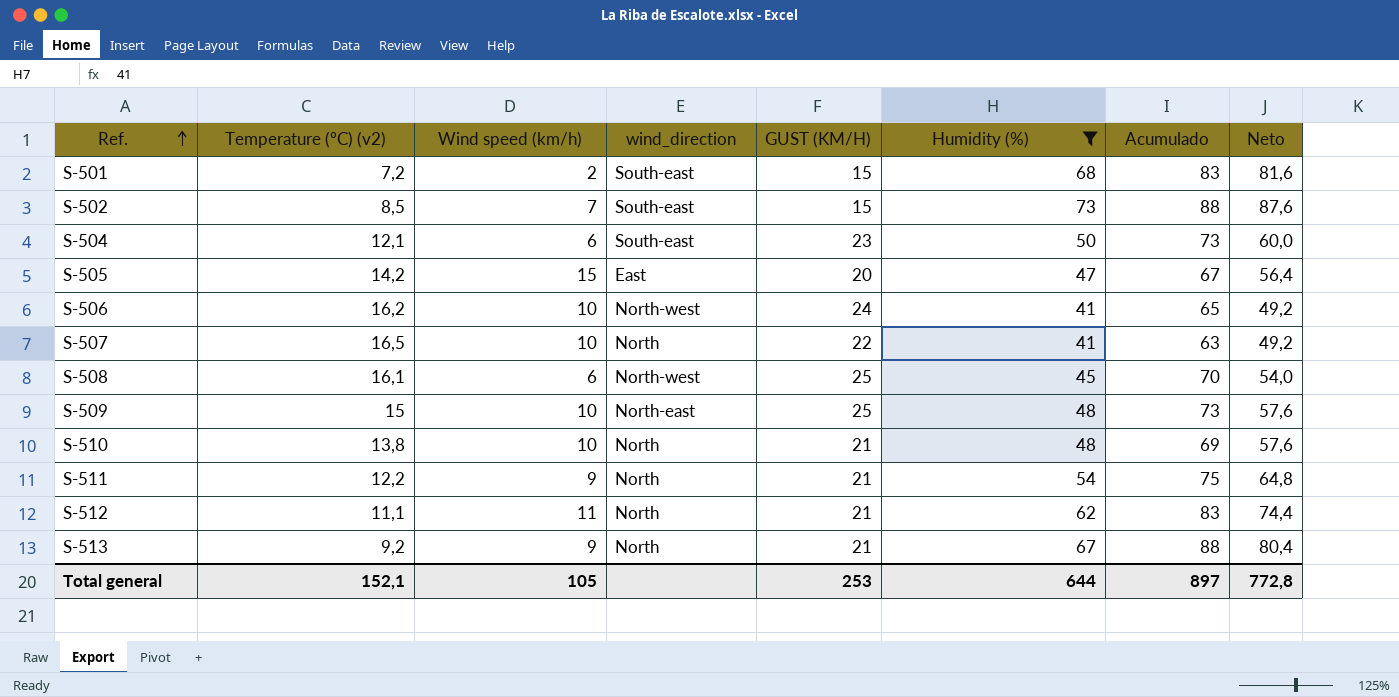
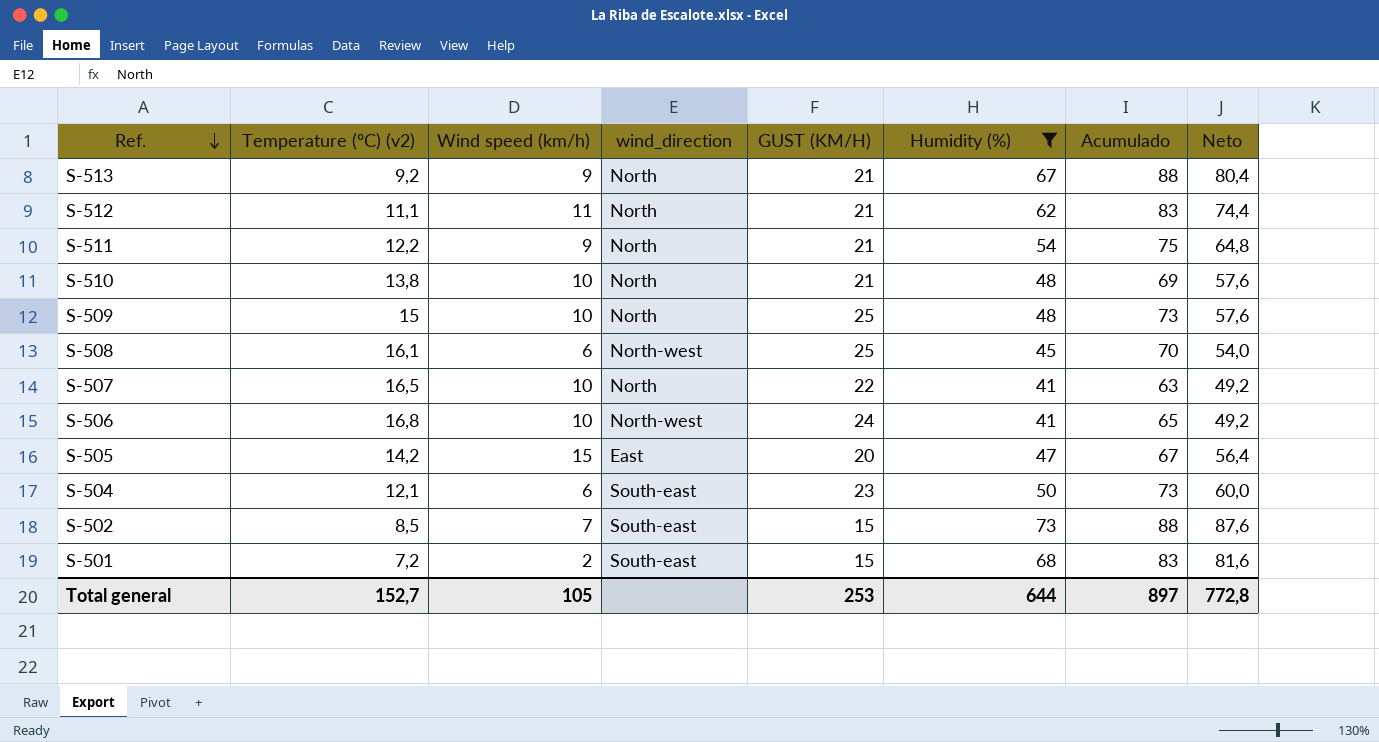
row order: Ref. ascending -> Ref. descending
S-509 | wind_direction: North-east -> North
S-506 | Temperature (ºC) (v2): 16,2 -> 16,8
Total general | Temperature (ºC) (v2): 152,1 -> 152,7

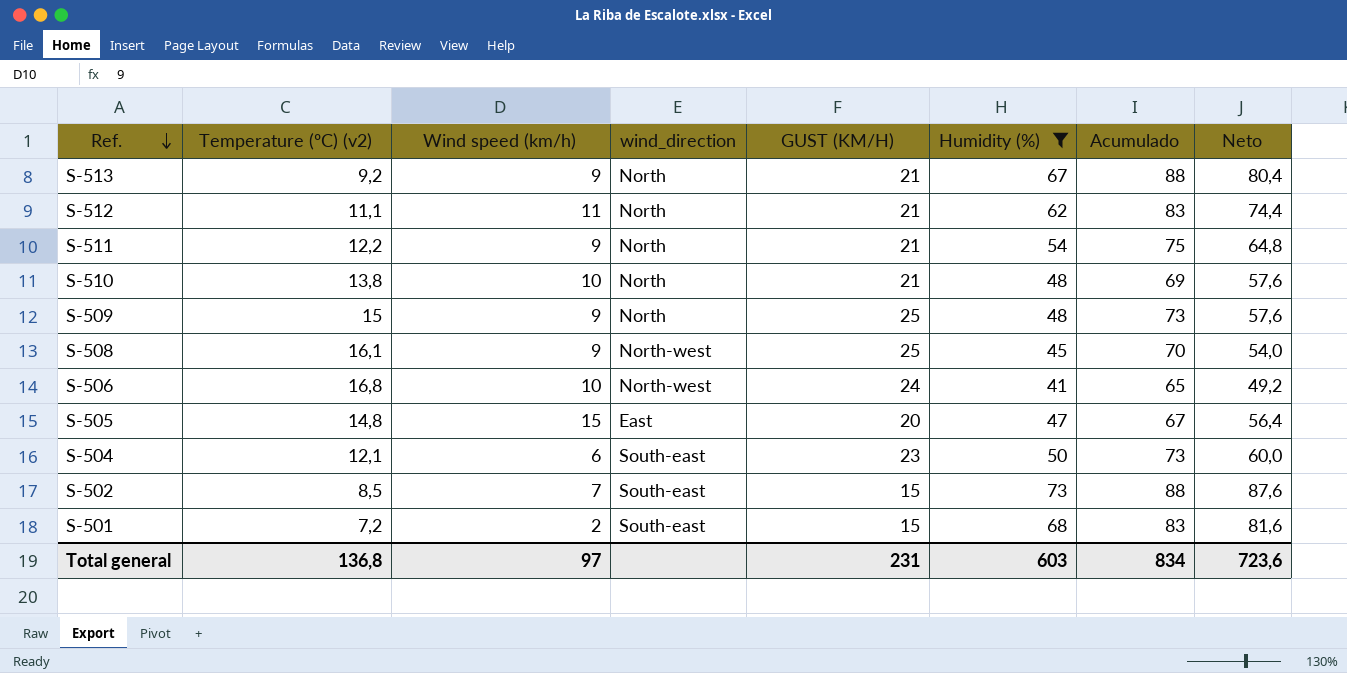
row S-507: 16,5 | 10 | North | 22 | 41 | 63 | 49,2 -> none
S-509 | Wind speed (km/h): 10 -> 9
S-508 | Wind speed (km/h): 6 -> 9
S-505 | Temperature (ºC) (v2): 14,2 -> 14,8
Total general | Temperature (ºC) (v2): 152,7 -> 136,8
Total general | Wind speed (km/h): 105 -> 97
Total general | GUST (KM/H): 253 -> 231
Total general | Humidity (%): 644 -> 603
Total general | Acumulado: 897 -> 834
Total general | Neto: 772,8 -> 723,6

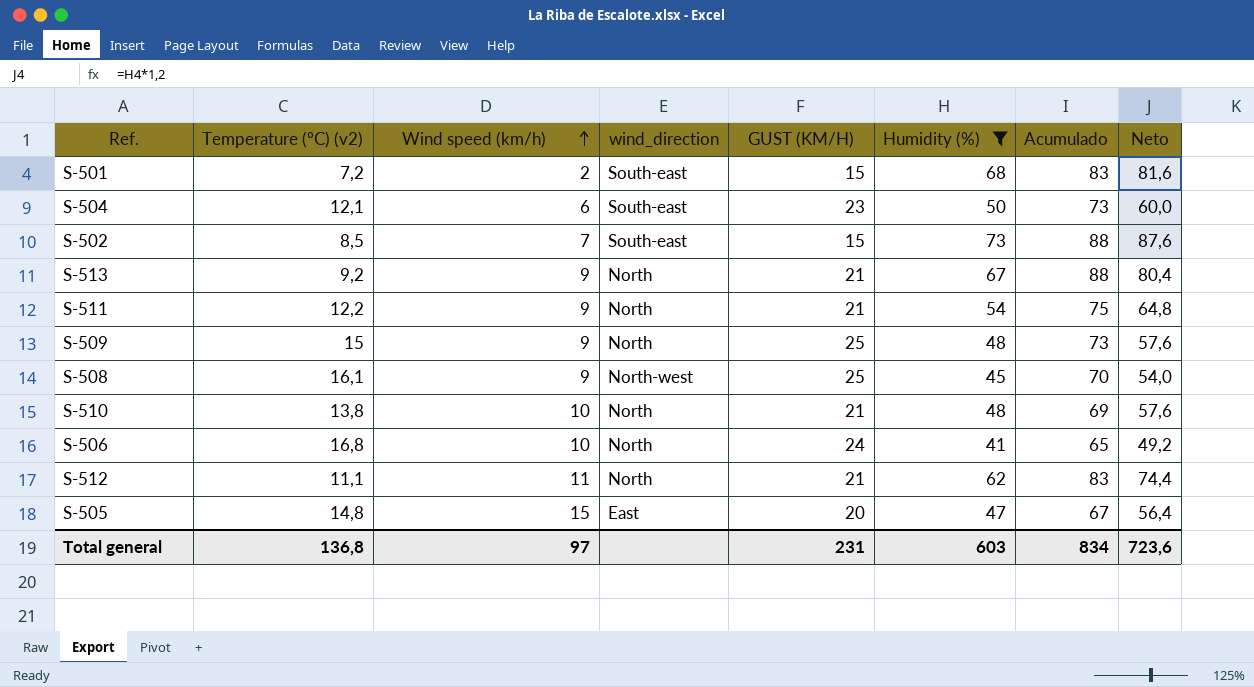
row order: Ref. descending -> Wind speed (km/h) ascending
S-506 | wind_direction: North-west -> North

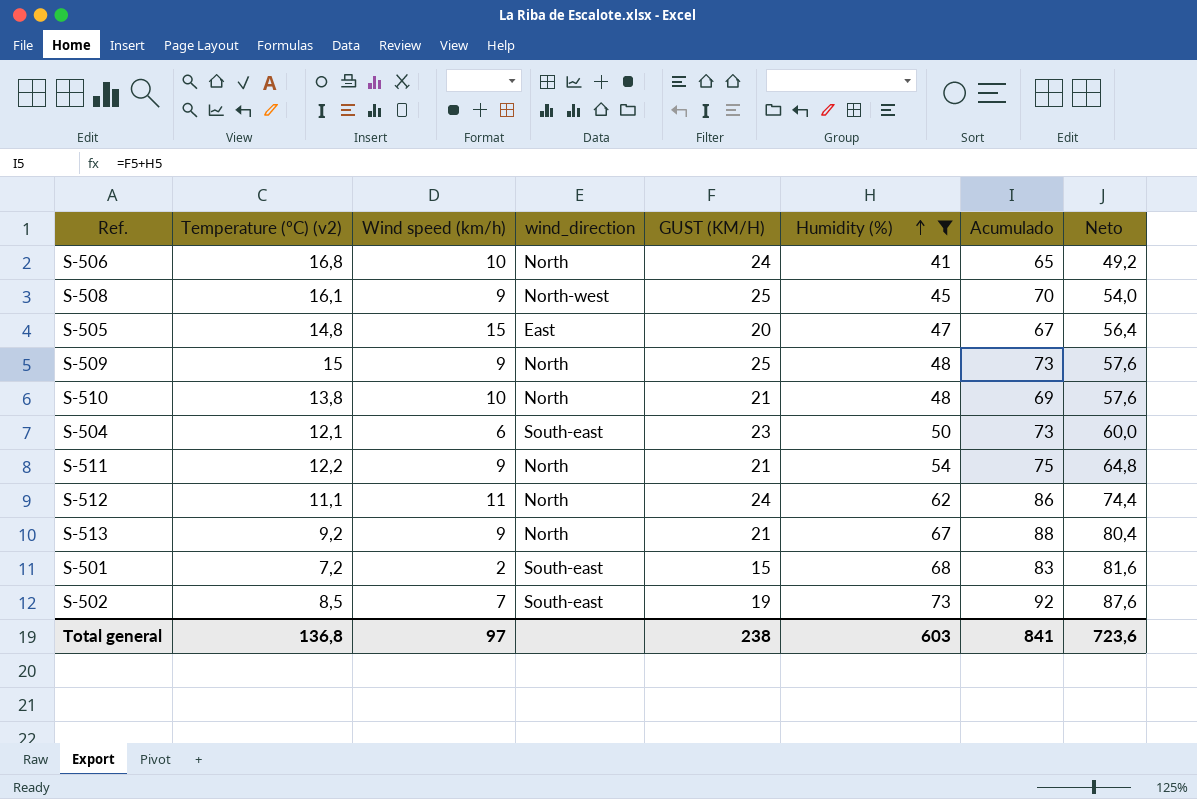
row order: Wind speed (km/h) ascending -> Humidity (%) ascending
S-512 | GUST (KM/H): 21 -> 24
S-512 | Acumulado: 83 -> 86
S-502 | GUST (KM/H): 15 -> 19
S-502 | Acumulado: 88 -> 92
Total general | GUST (KM/H): 231 -> 238
Total general | Acumulado: 834 -> 841

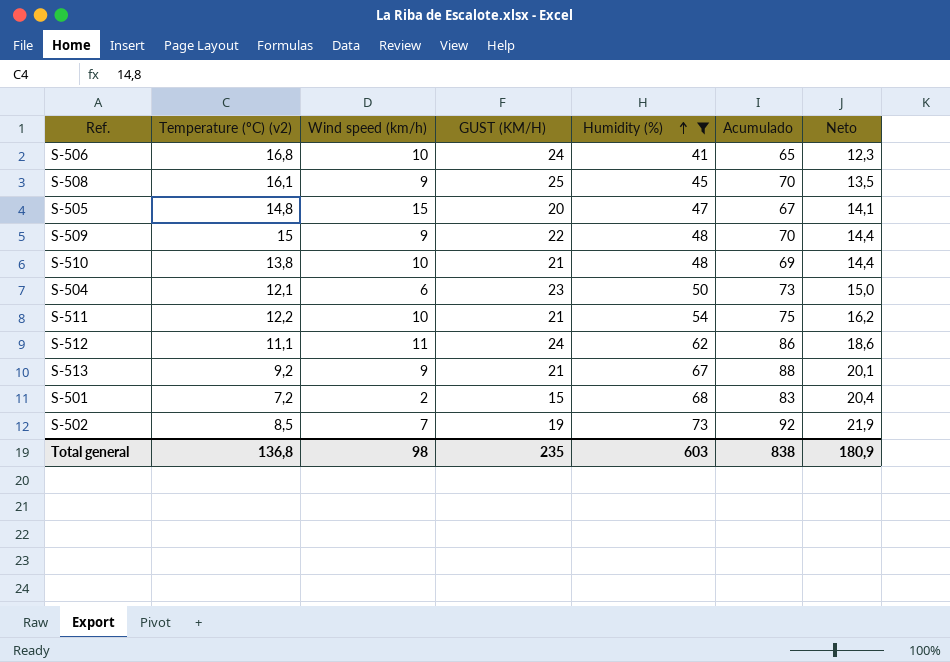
column wind_direction | position: 4 -> none
column Neto | formula: [Humidity (%)] * 1,2 -> [Humidity (%)] * 0,3
S-509 | GUST (KM/H): 25 -> 22
S-509 | Acumulado: 73 -> 70
S-511 | Wind speed (km/h): 9 -> 10
Total general | Wind speed (km/h): 97 -> 98
Total general | GUST (KM/H): 238 -> 235
Total general | Acumulado: 841 -> 838
Total general | Neto: 723,6 -> 180,9

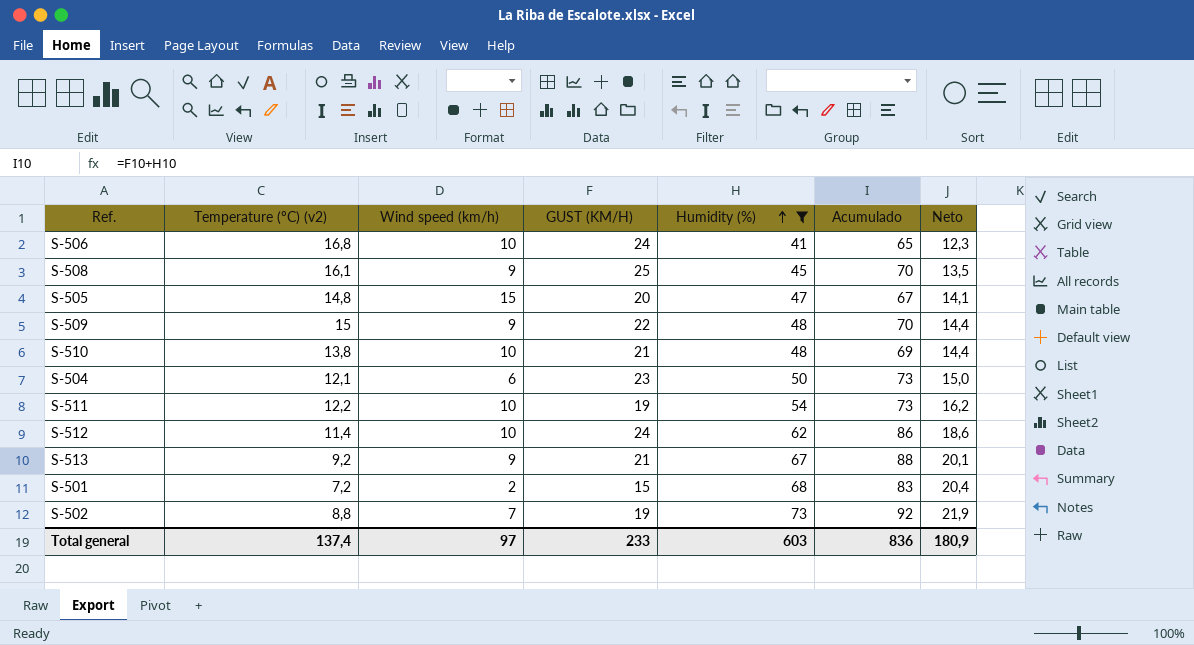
S-511 | GUST (KM/H): 21 -> 19
S-511 | Acumulado: 75 -> 73
S-512 | Temperature (ºC) (v2): 11,1 -> 11,4
S-512 | Wind speed (km/h): 11 -> 10
S-502 | Temperature (ºC) (v2): 8,5 -> 8,8
Total general | Temperature (ºC) (v2): 136,8 -> 137,4
Total general | Wind speed (km/h): 98 -> 97
Total general | GUST (KM/H): 235 -> 233
Total general | Acumulado: 838 -> 836

